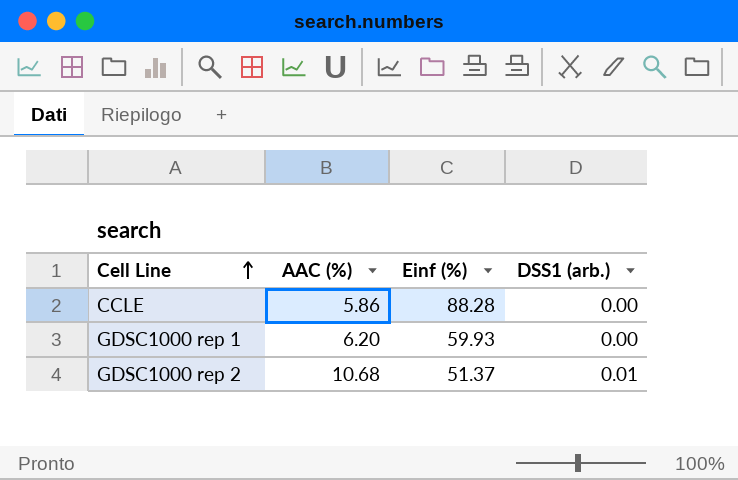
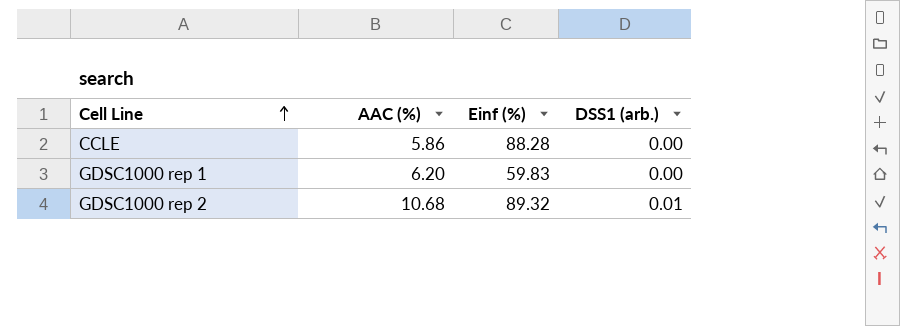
GDSC1000 rep 1 | Einf (%): 59.93 -> 59.83
GDSC1000 rep 2 | Einf (%): 51.37 -> 89.32

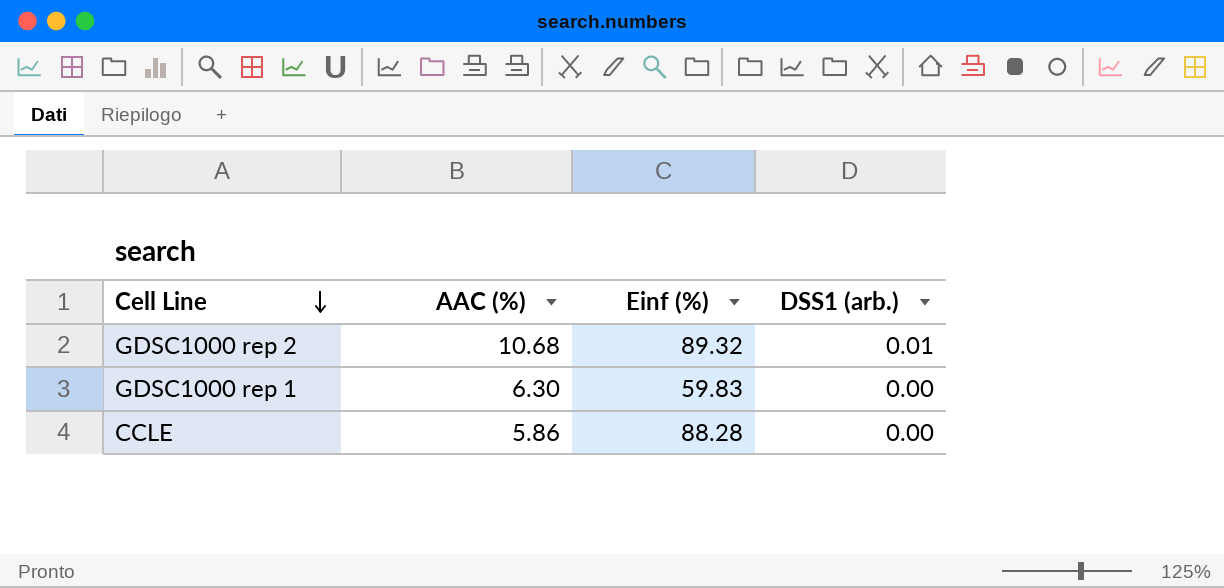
row order: Cell Line ascending -> Cell Line descending
GDSC1000 rep 1 | AAC (%): 6.20 -> 6.30

